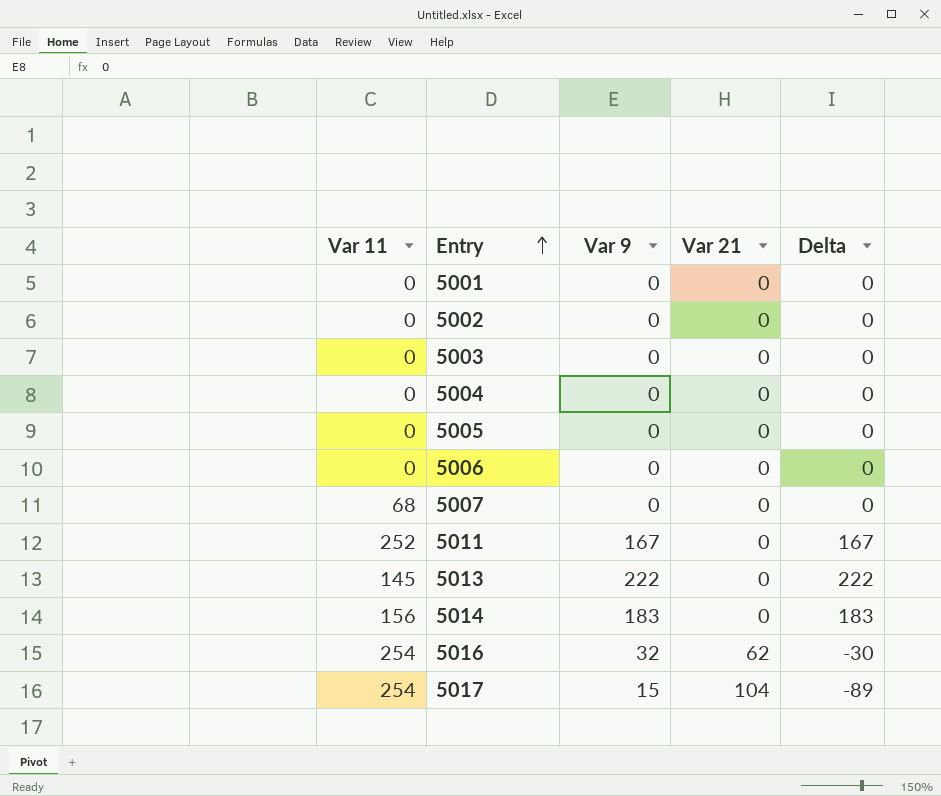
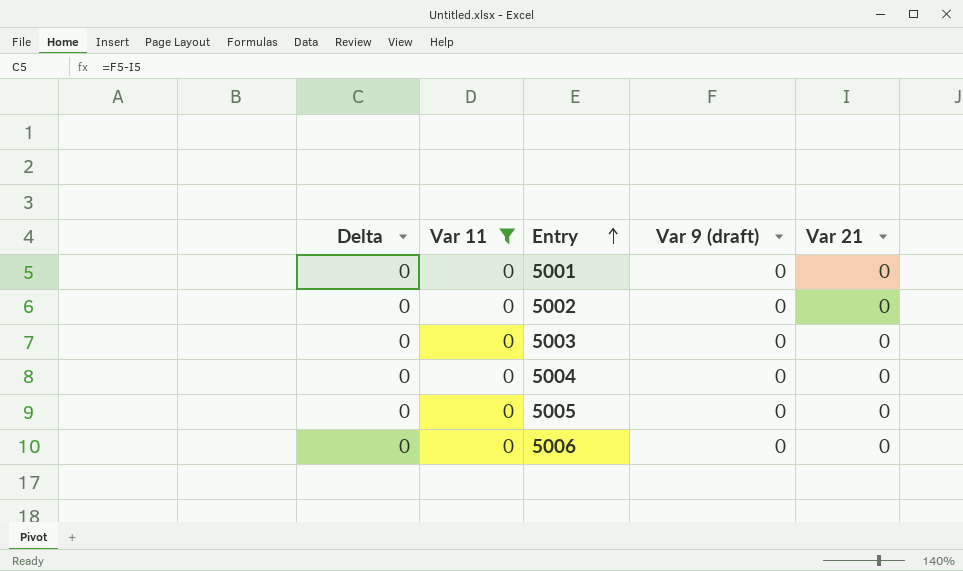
filter: none -> Var 11 = 0
column Delta | position: 5 -> 1
column name: Var 9 -> Var 9 (draft)

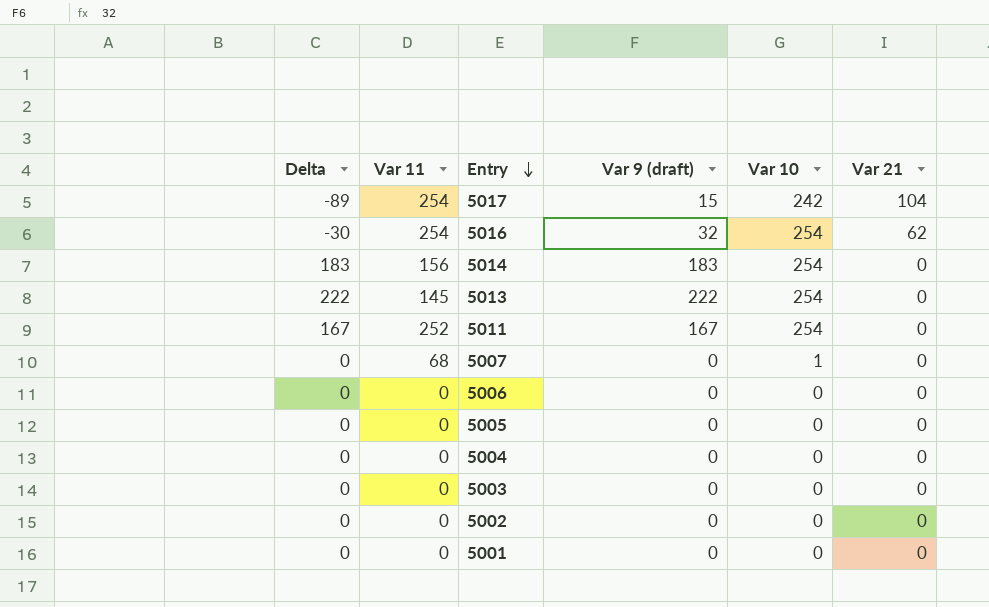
filter: Var 11 = 0 -> none
row order: Entry ascending -> Entry descending
column Var 10 | position: none -> 5

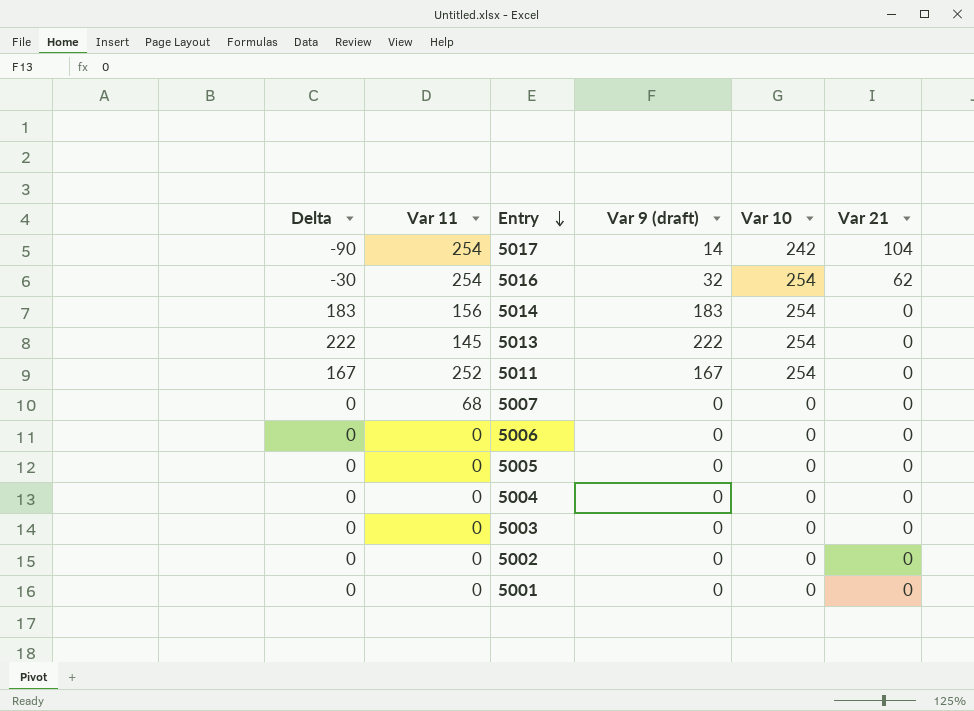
5017 | Delta: -89 -> -90
5017 | Var 9 (draft): 15 -> 14
5007 | Var 10: 1 -> 0

